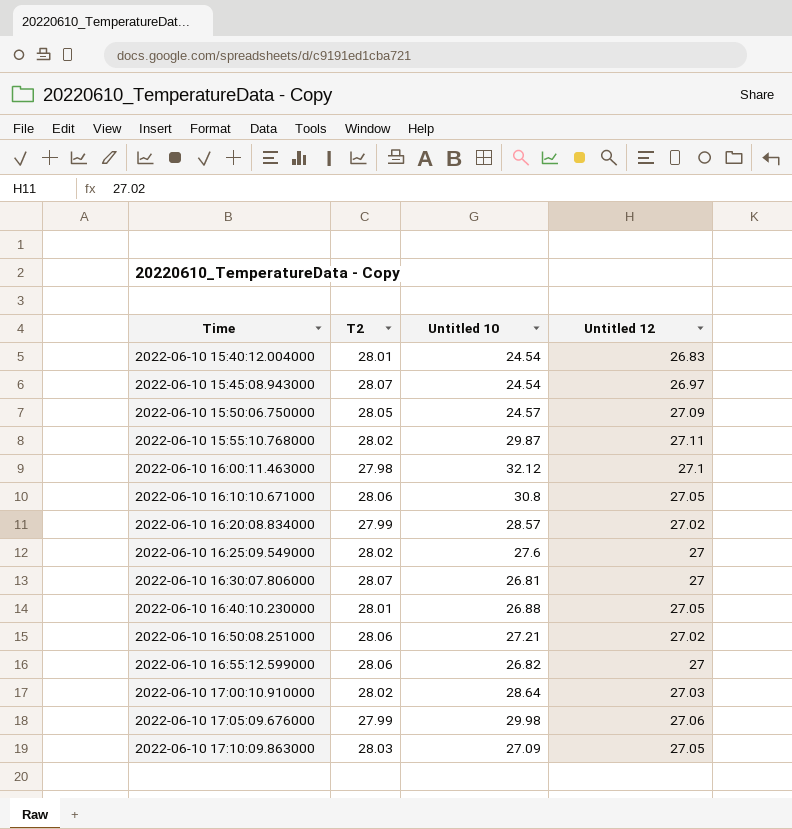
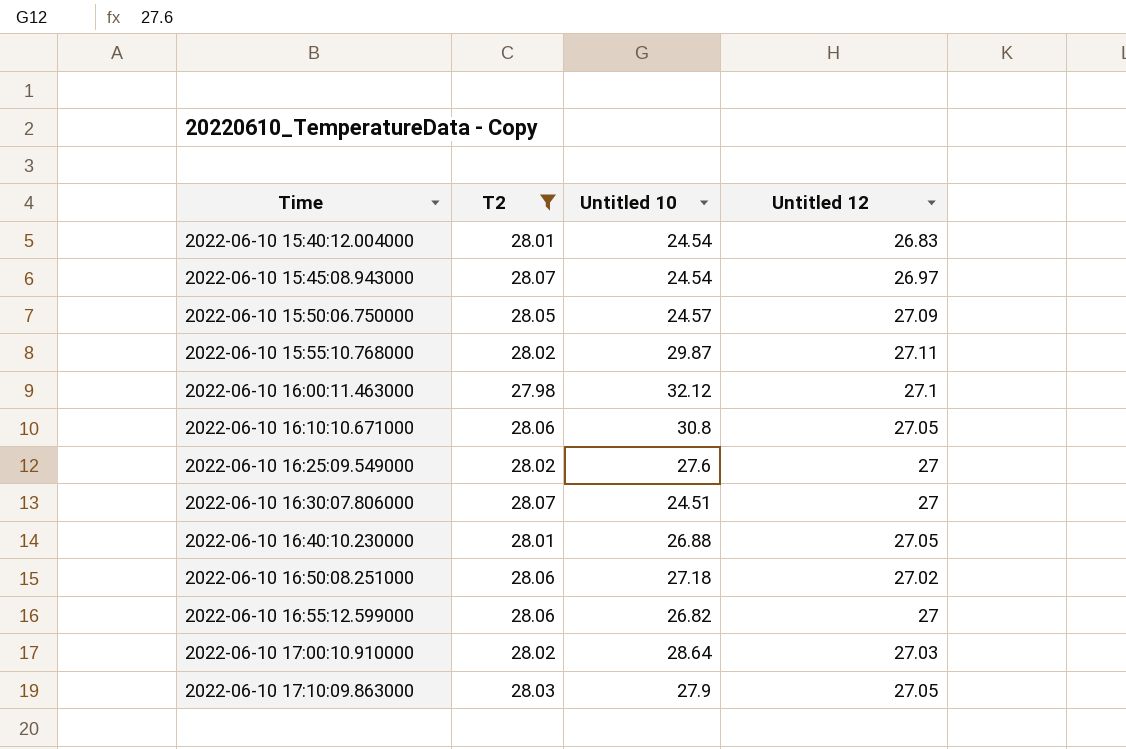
filter: none -> T2 != 27.99
2022-06-10 16:30:07.806000 | Untitled 10: 26.81 -> 24.51
2022-06-10 16:50:08.251000 | Untitled 10: 27.21 -> 27.18
2022-06-10 17:10:09.863000 | Untitled 10: 27.09 -> 27.9

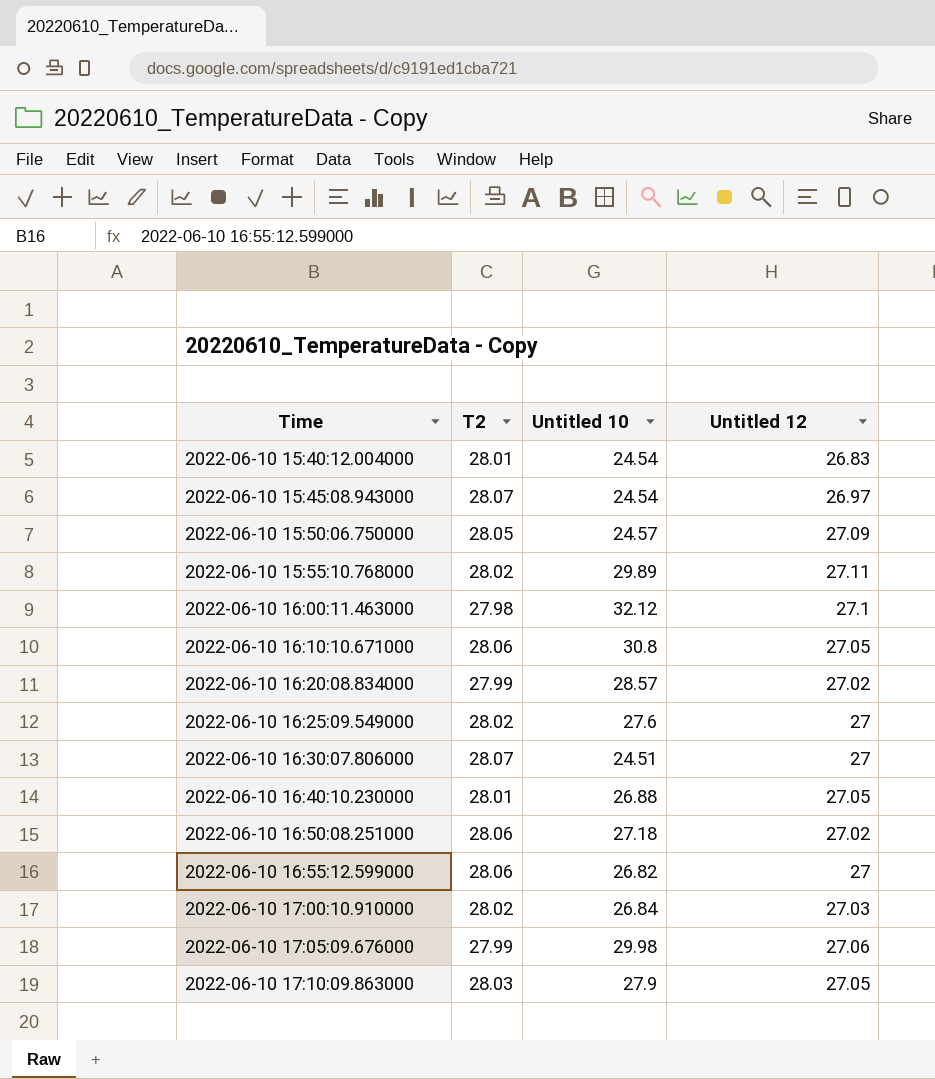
filter: T2 != 27.99 -> none
2022-06-10 15:55:10.768000 | Untitled 10: 29.87 -> 29.89
2022-06-10 17:00:10.910000 | Untitled 10: 28.64 -> 26.84

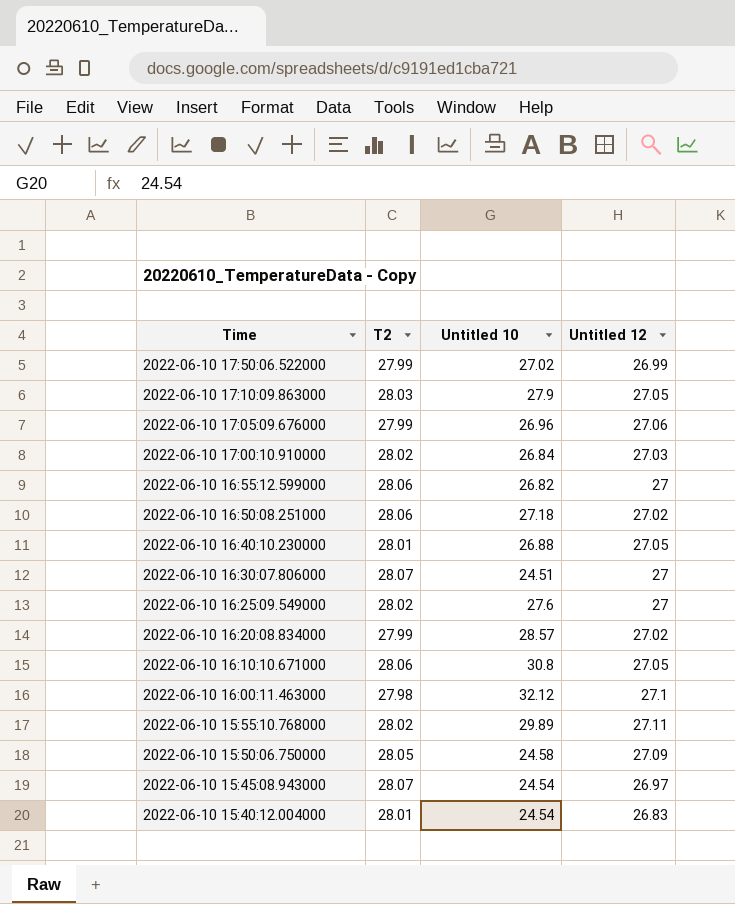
row order: Time ascending -> Time descending
row 2022-06-10 17:50:06.522000: none -> 27.99 | 27.02 | 26.99
2022-06-10 17:05:09.676000 | Untitled 10: 29.98 -> 26.96
2022-06-10 15:50:06.750000 | Untitled 10: 24.57 -> 24.58

